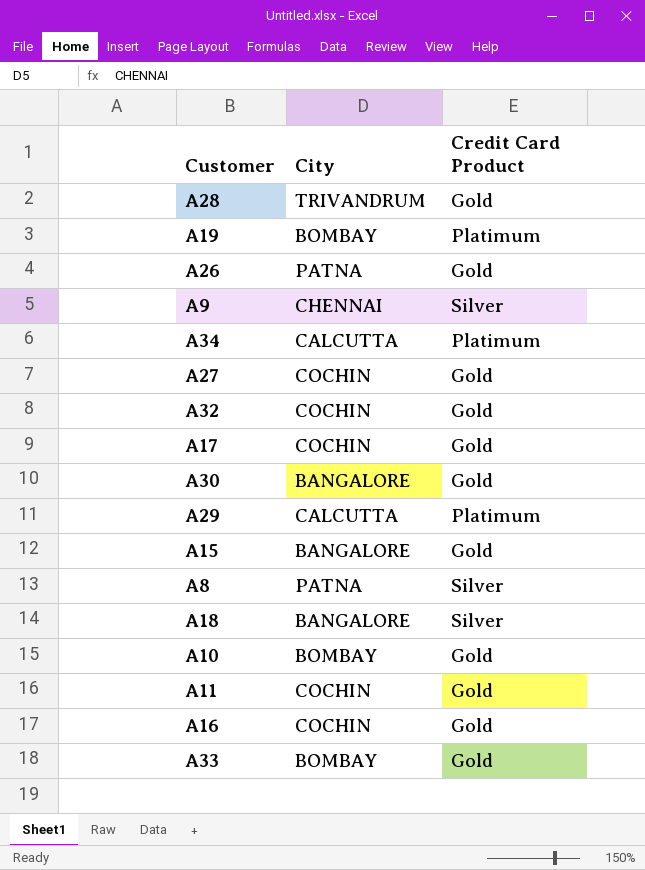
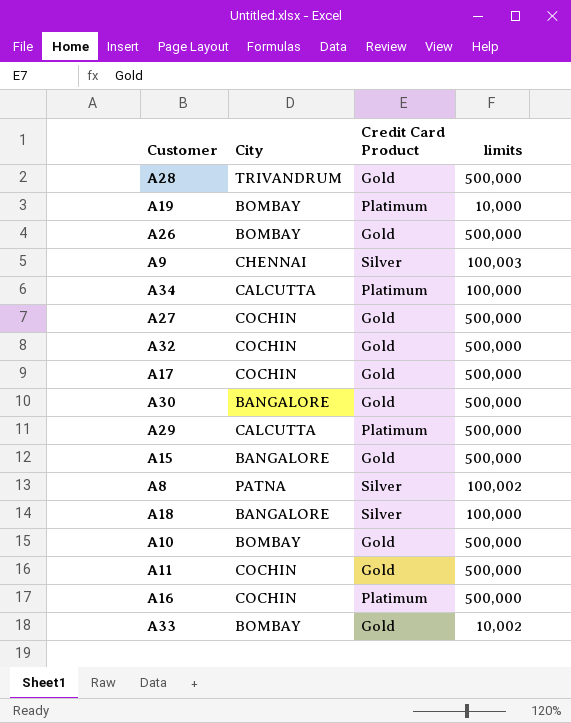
column limits | position: none -> 4
A26 | City: PATNA -> BOMBAY
A16 | Credit Card Product: Gold -> Platimum

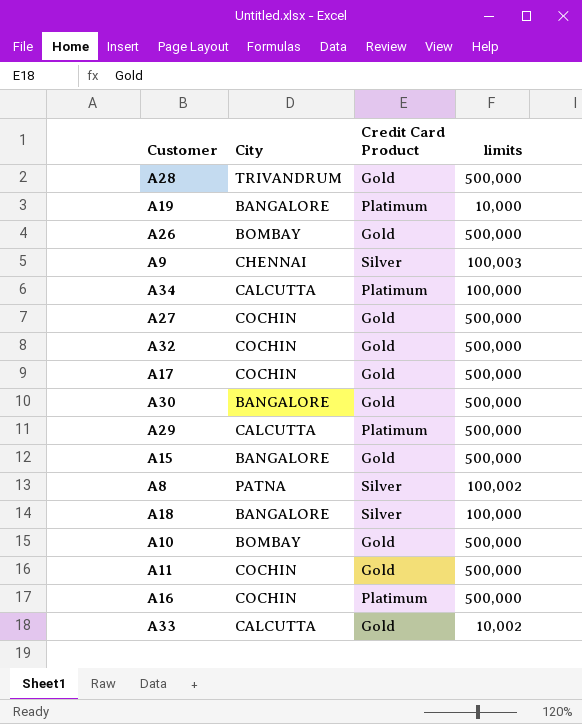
A19 | City: BOMBAY -> BANGALORE
A33 | City: BOMBAY -> CALCUTTA

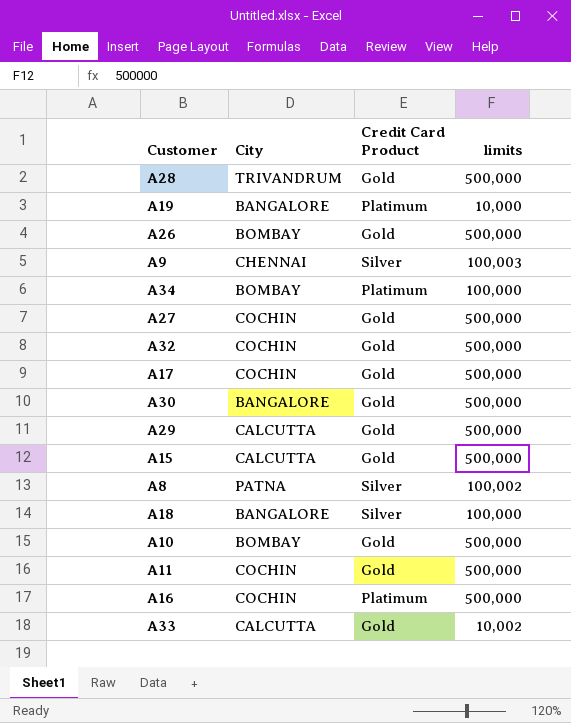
A34 | City: CALCUTTA -> BOMBAY
A29 | Credit Card Product: Platimum -> Gold
A15 | City: BANGALORE -> CALCUTTA

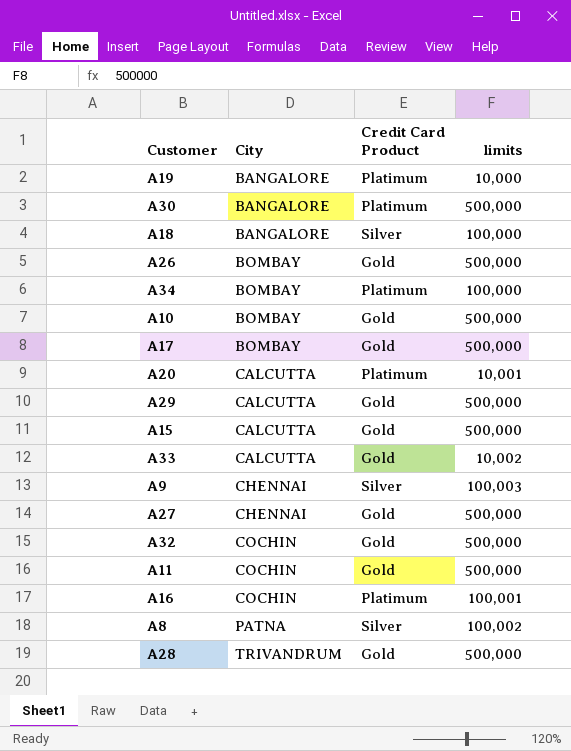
row order: none -> City ascending
A30 | Credit Card Product: Gold -> Platimum
A17 | City: COCHIN -> BOMBAY
row A20: none -> CALCUTTA | Platimum | 10,001
A27 | City: COCHIN -> CHENNAI
A16 | limits: 500,000 -> 100,001

